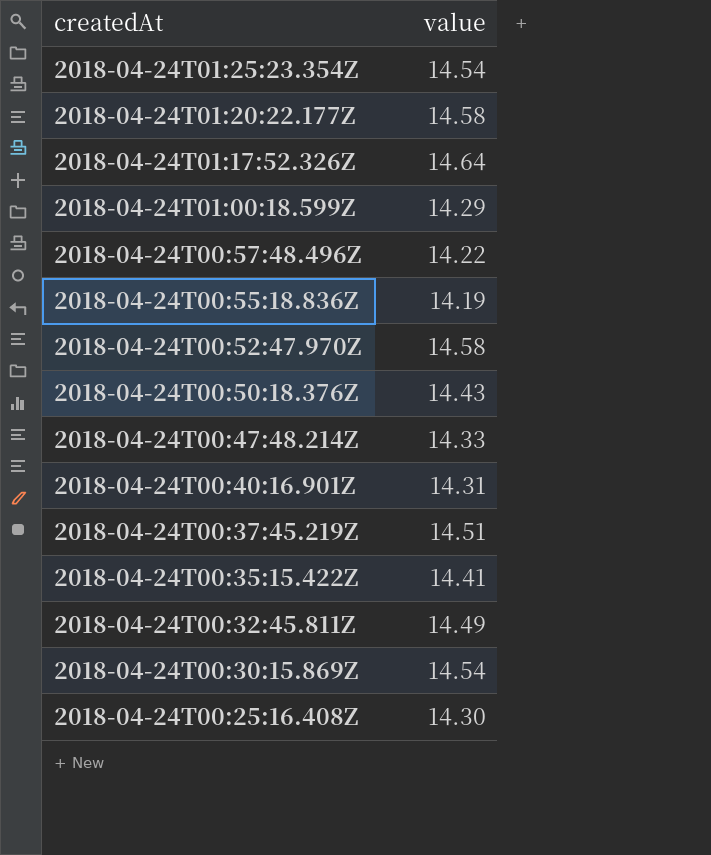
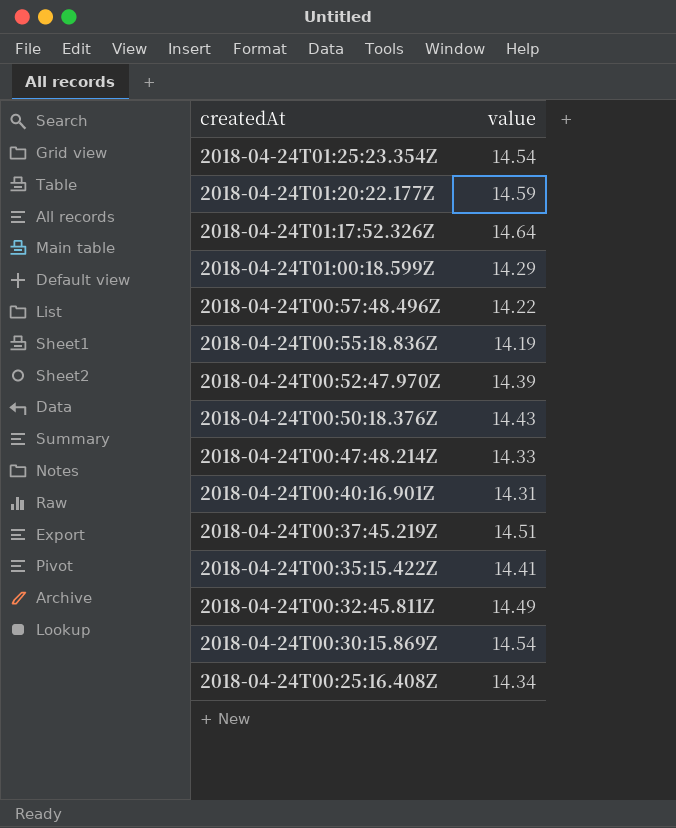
2018-04-24T01:20:22.177Z | value: 14.58 -> 14.59
2018-04-24T00:52:47.970Z | value: 14.58 -> 14.39
2018-04-24T00:25:16.408Z | value: 14.30 -> 14.34

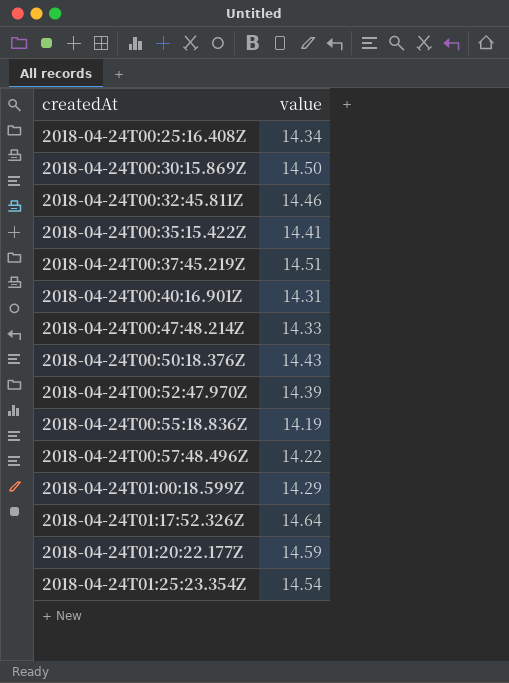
row order: createdAt descending -> createdAt ascending
2018-04-24T00:30:15.869Z | value: 14.54 -> 14.50
2018-04-24T00:32:45.811Z | value: 14.49 -> 14.46

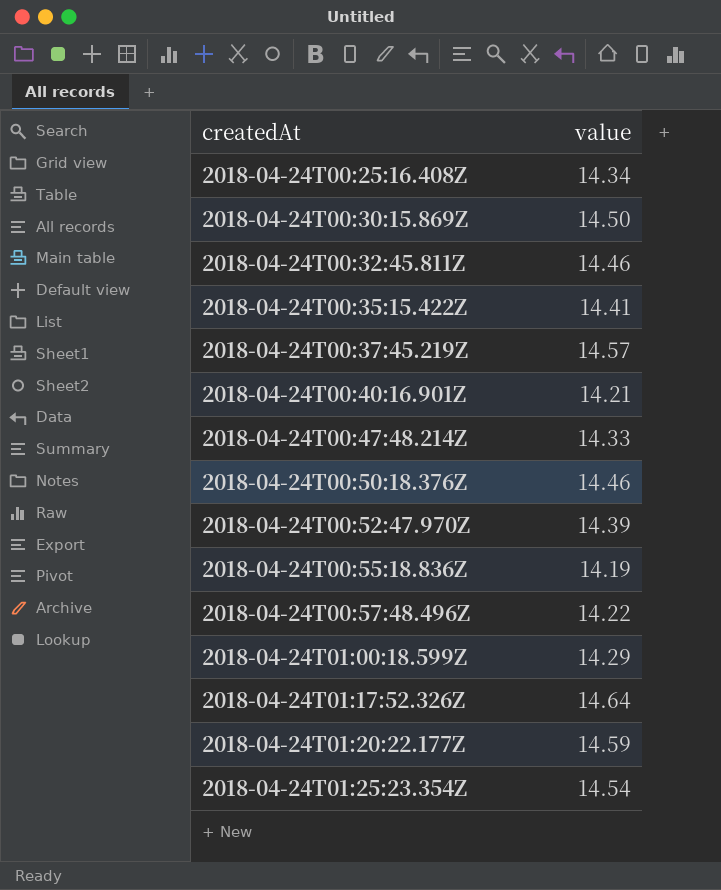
2018-04-24T00:37:45.219Z | value: 14.51 -> 14.57
2018-04-24T00:40:16.901Z | value: 14.31 -> 14.21
2018-04-24T00:50:18.376Z | value: 14.43 -> 14.46

